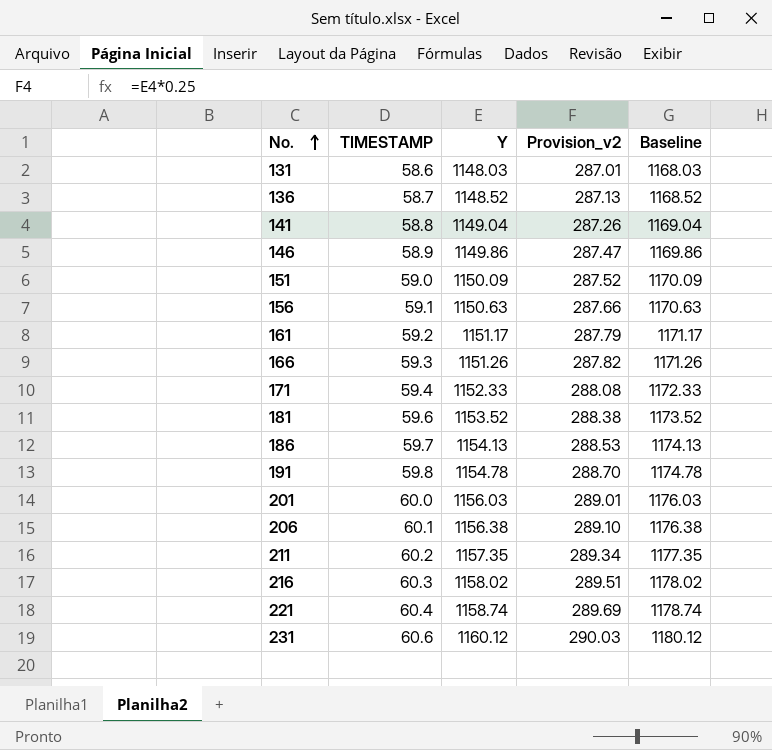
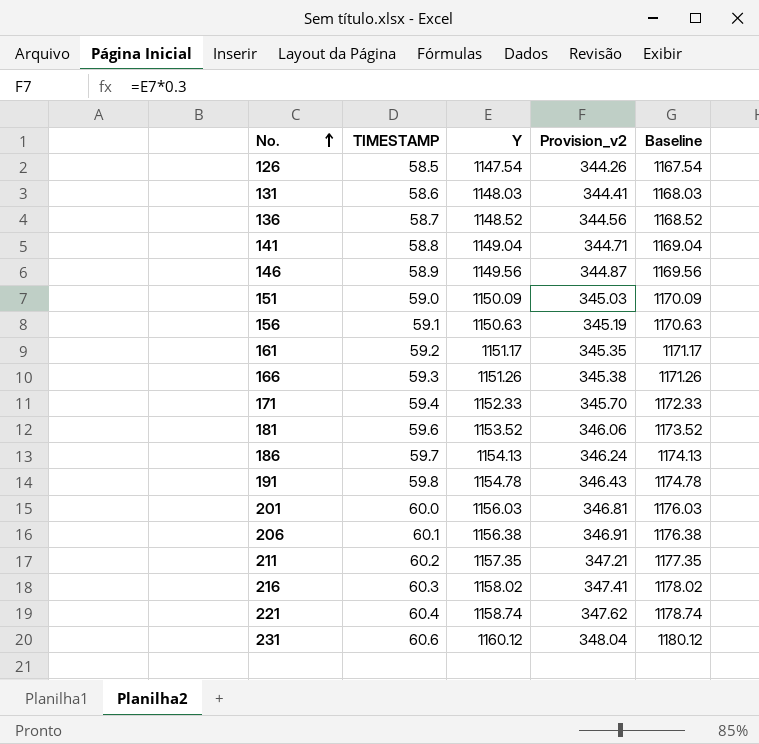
column Provision_v2 | formula: [Y] * 0.25 -> [Y] * 0.3
row 126: none -> 58.5 | 1147.54 | 344.26 | 1167.54
146 | Y: 1149.86 -> 1149.56
146 | Baseline: 1169.86 -> 1169.56

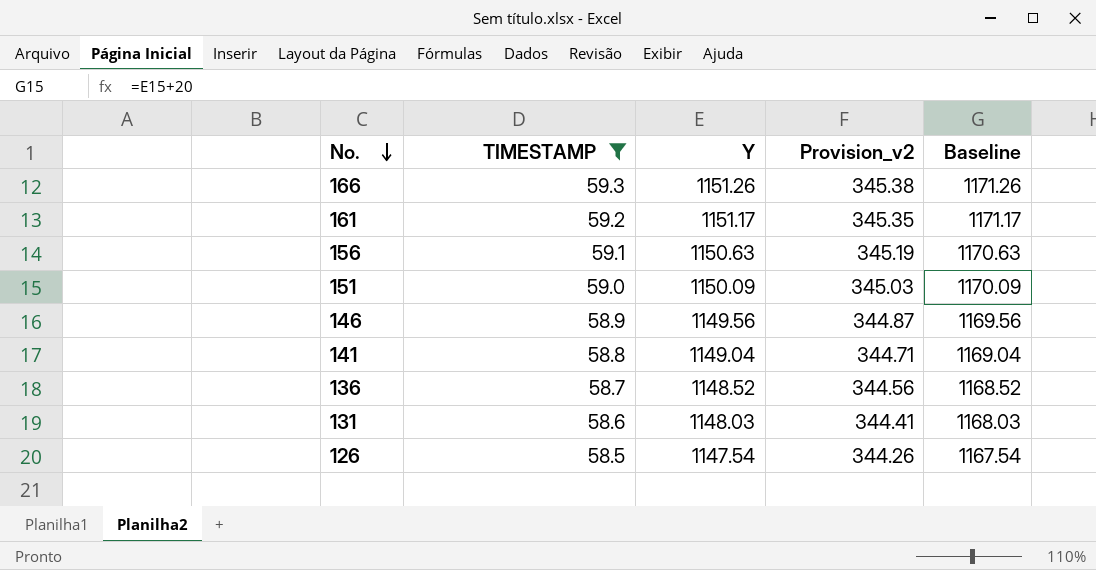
filter: none -> TIMESTAMP <= 59.3
row order: No. ascending -> No. descending

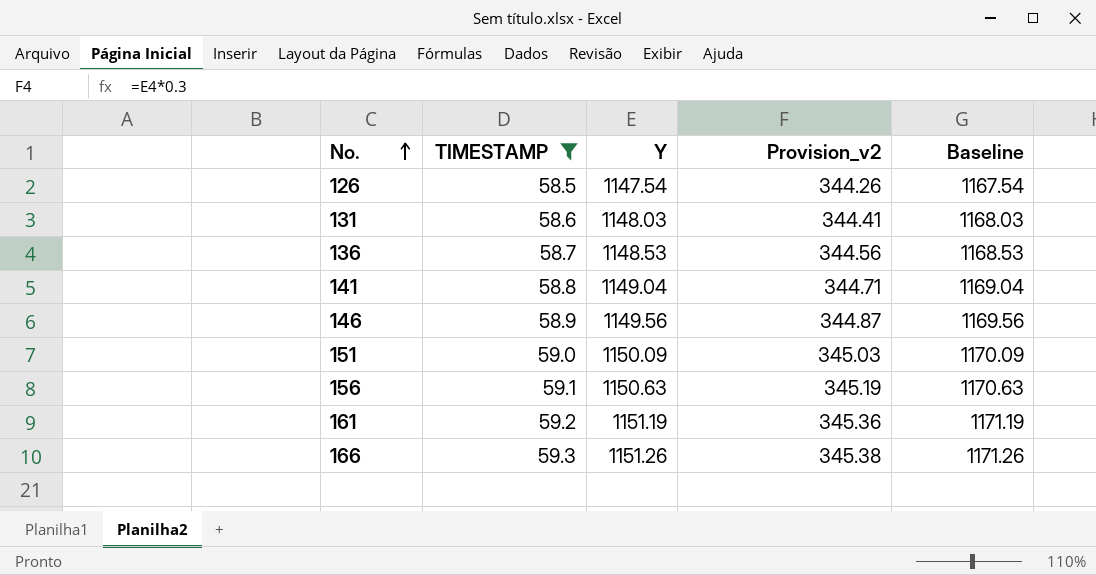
row order: No. descending -> No. ascending
136 | Y: 1148.52 -> 1148.53
136 | Baseline: 1168.52 -> 1168.53
161 | Y: 1151.17 -> 1151.19
161 | Provision_v2: 345.35 -> 345.36
161 | Baseline: 1171.17 -> 1171.19

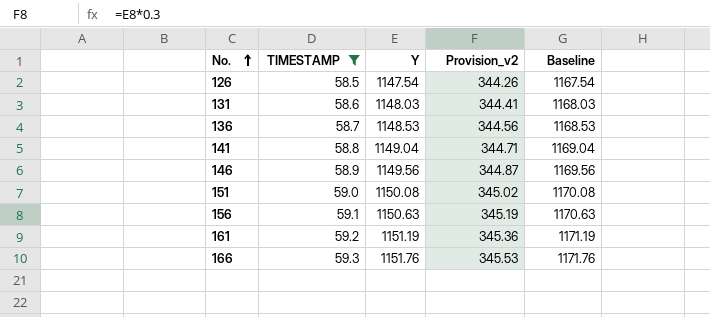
151 | Y: 1150.09 -> 1150.08
151 | Provision_v2: 345.03 -> 345.02
151 | Baseline: 1170.09 -> 1170.08
166 | Y: 1151.26 -> 1151.76
166 | Provision_v2: 345.38 -> 345.53
166 | Baseline: 1171.26 -> 1171.76

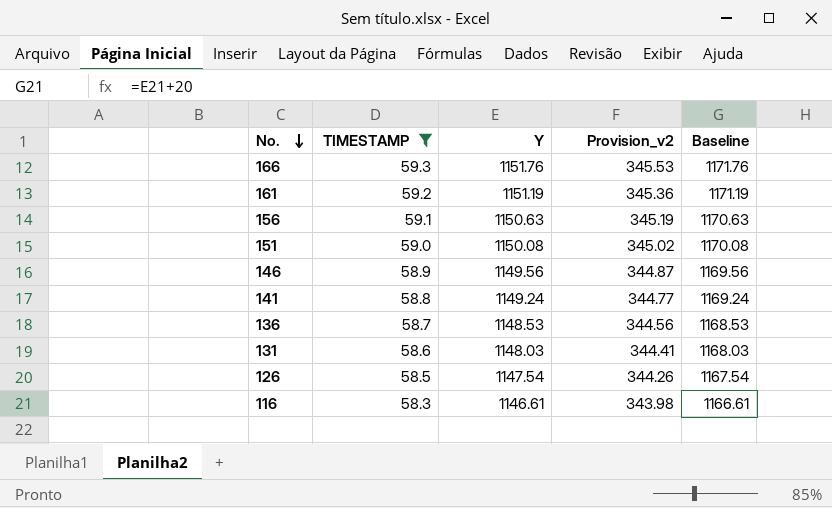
row order: No. ascending -> No. descending
141 | Y: 1149.04 -> 1149.24
141 | Provision_v2: 344.71 -> 344.77
141 | Baseline: 1169.04 -> 1169.24
row 116: none -> 58.3 | 1146.61 | 343.98 | 1166.61

